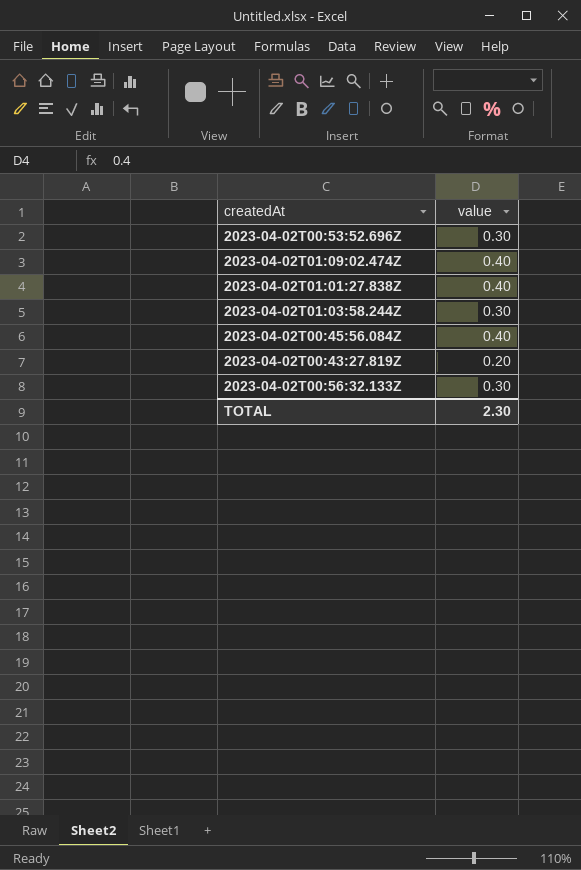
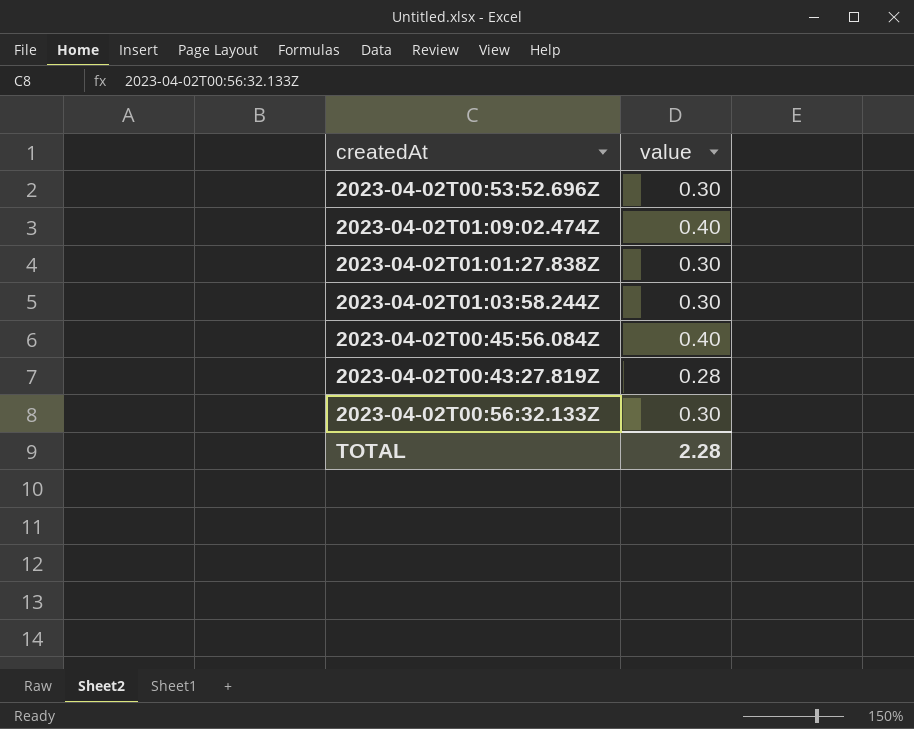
2023-04-02T01:01:27.838Z | value: 0.40 -> 0.30
2023-04-02T00:43:27.819Z | value: 0.20 -> 0.28
TOTAL | value: 2.30 -> 2.28

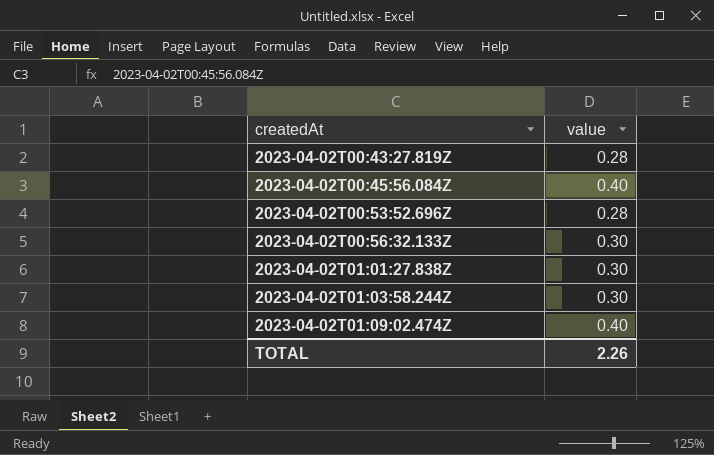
row order: none -> createdAt ascending
2023-04-02T00:53:52.696Z | value: 0.30 -> 0.28
TOTAL | value: 2.28 -> 2.26

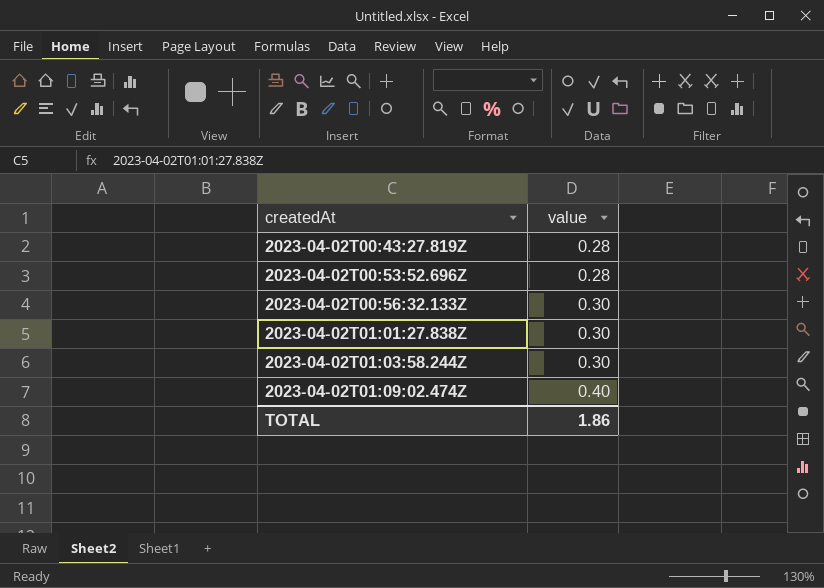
row 2023-04-02T00:45:56.084Z: 0.40 -> none
TOTAL | value: 2.26 -> 1.86

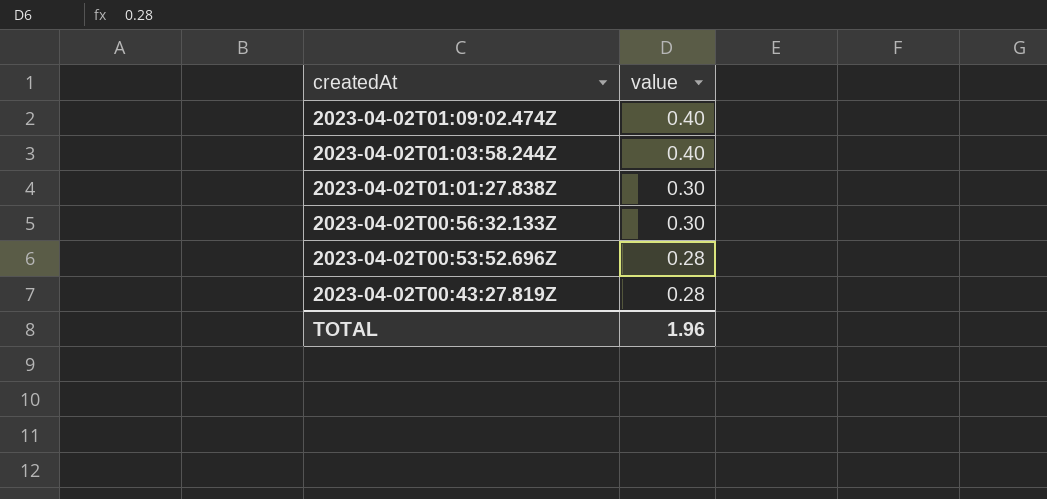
row order: createdAt ascending -> createdAt descending
2023-04-02T01:03:58.244Z | value: 0.30 -> 0.40
TOTAL | value: 1.86 -> 1.96

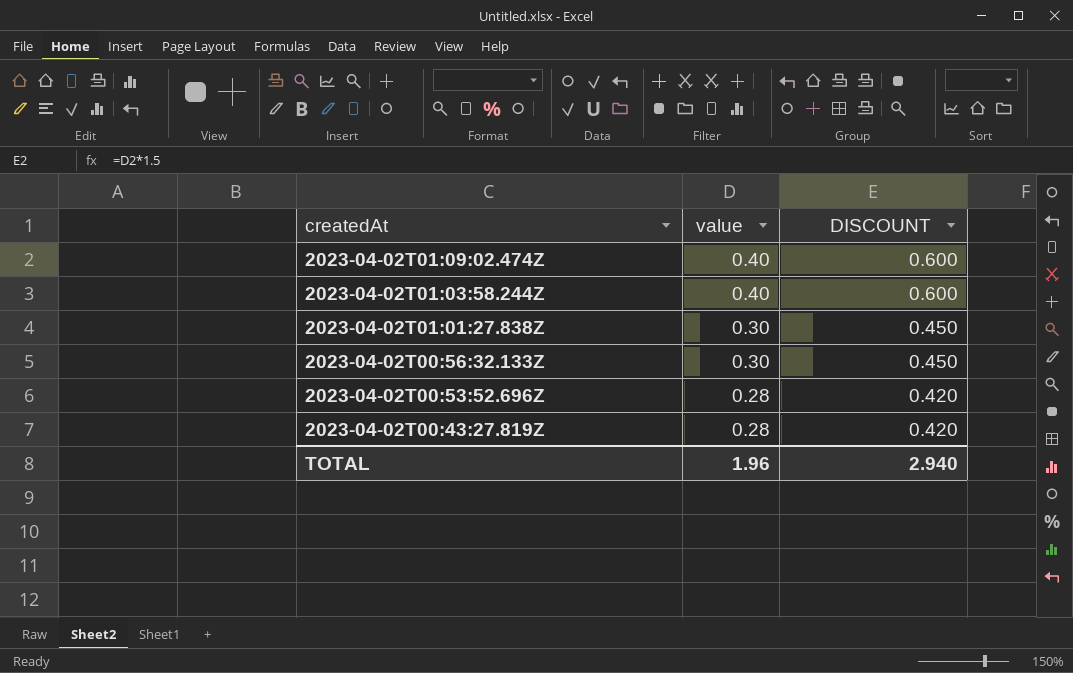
column DISCOUNT | formula: none -> [value] * 1.5

